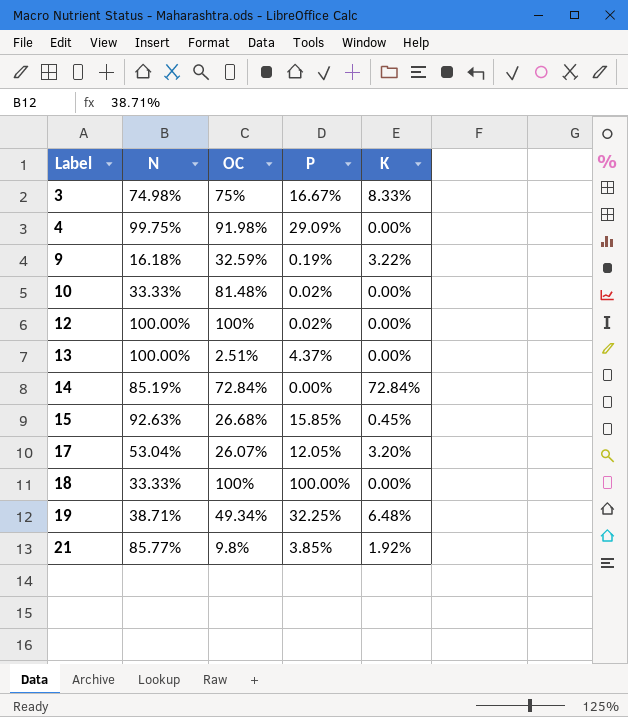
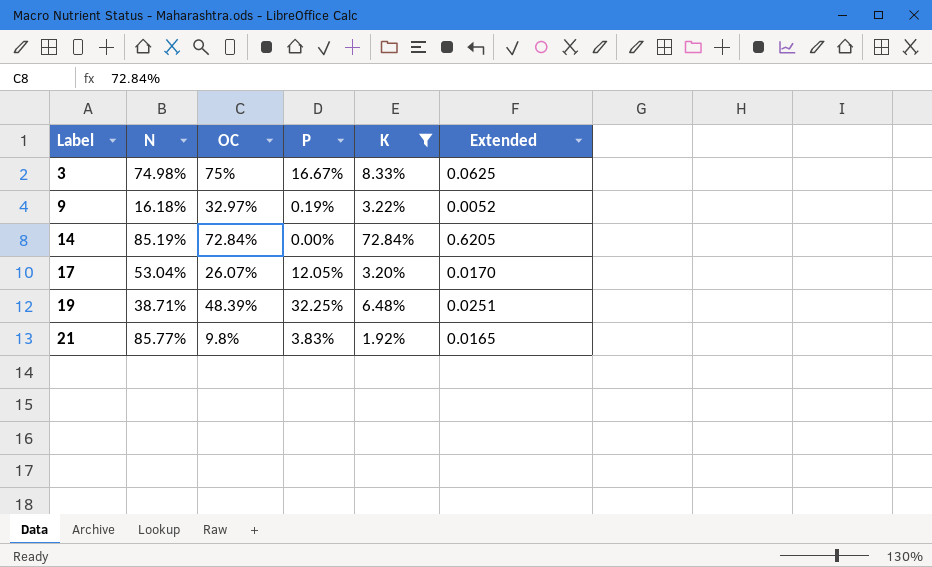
filter: none -> K >= 1.92%
column Extended | formula: none -> [N] * [K]
9 | OC: 32.59% -> 32.97%
19 | OC: 49.34% -> 48.39%
21 | P: 3.85% -> 3.83%

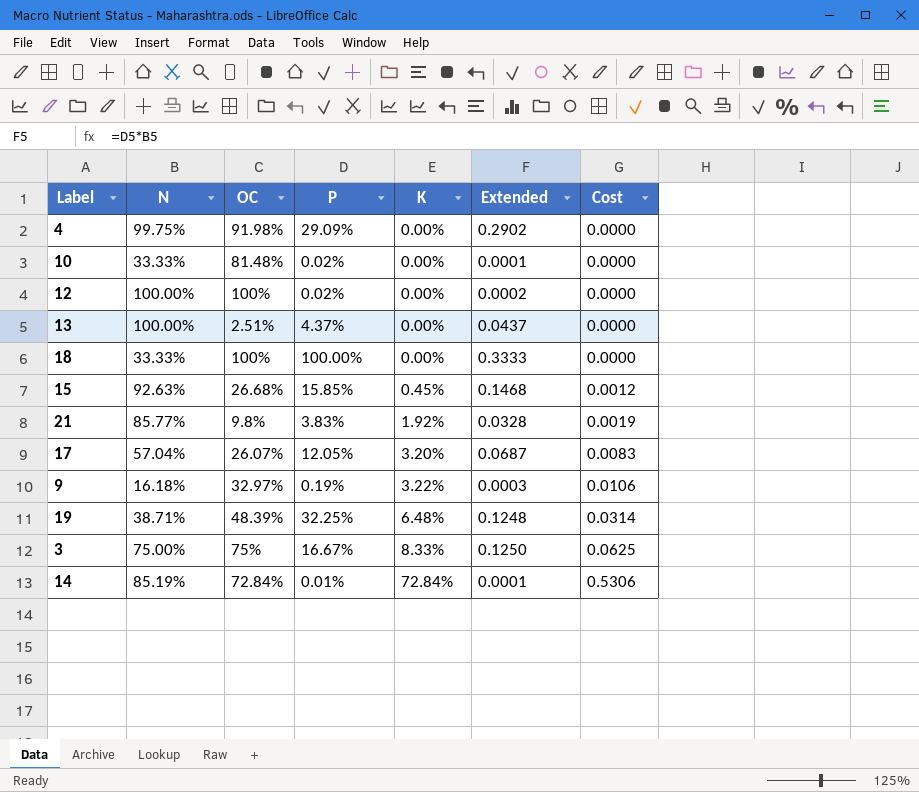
filter: K >= 1.92% -> none
row order: Label ascending -> K ascending
column Extended | formula: [N] * [K] -> [N] * [P]
column Cost | formula: none -> [OC] * [K]
17 | N: 53.04% -> 57.04%
3 | N: 74.98% -> 75.00%
14 | P: 0.00% -> 0.01%

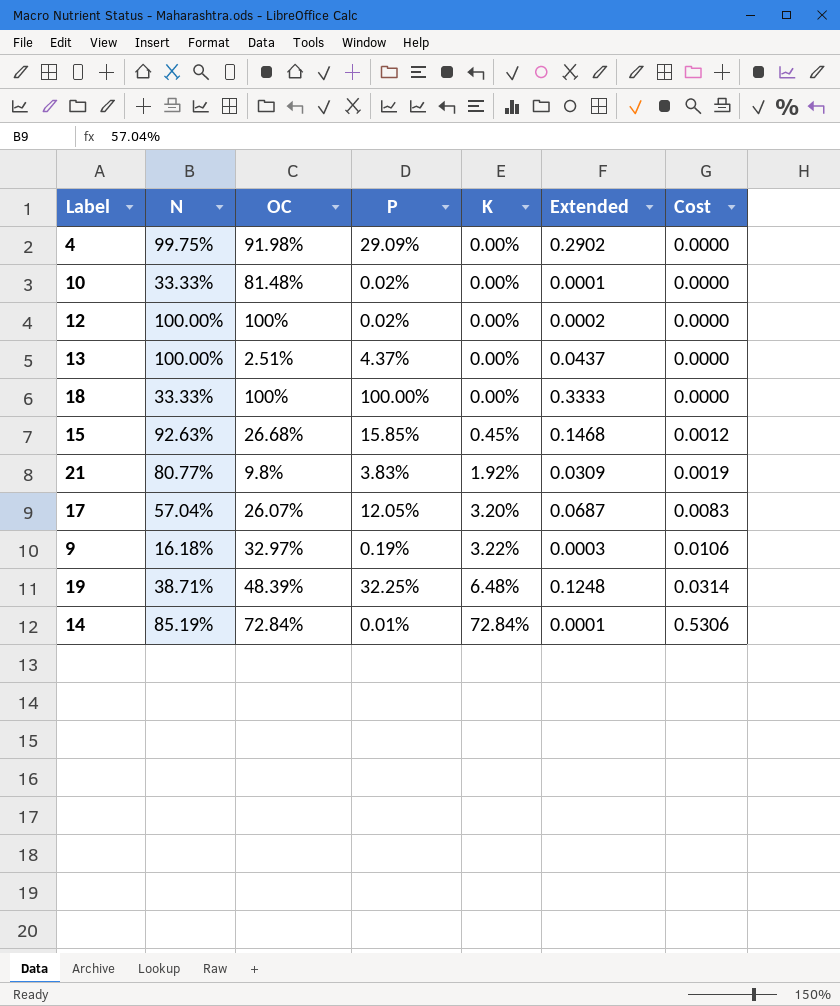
row 3: 75.00% | 75% | 16.67% | 8.33% | 0.1250 | 0.0625 -> none
21 | N: 85.77% -> 80.77%
21 | Extended: 0.0328 -> 0.0309

